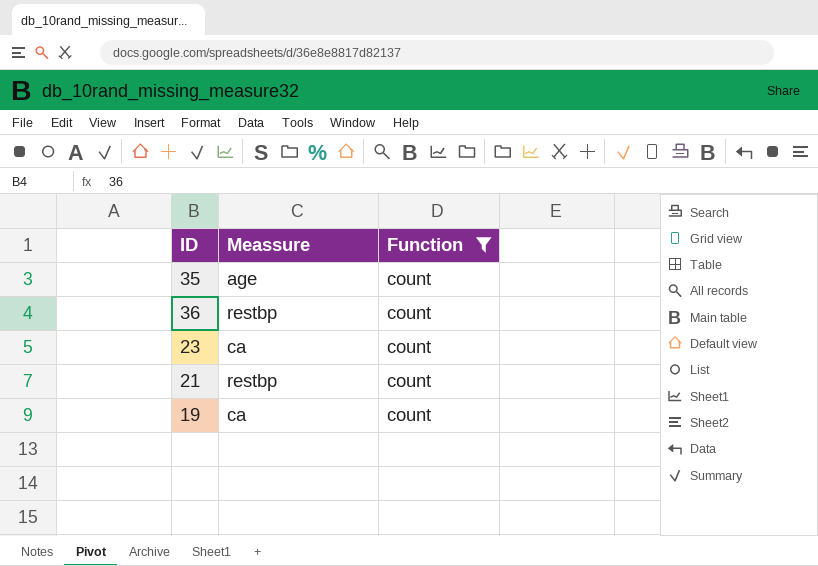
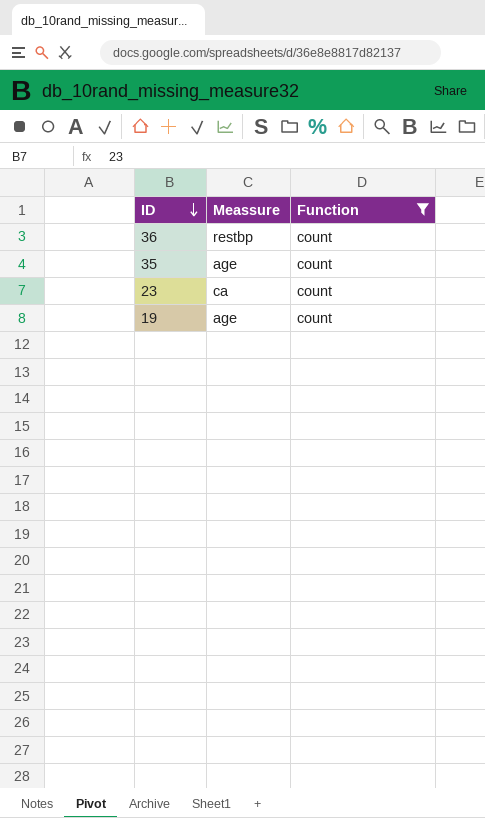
row order: none -> ID descending
row 21: restbp | count -> none
19 | Meassure: ca -> age

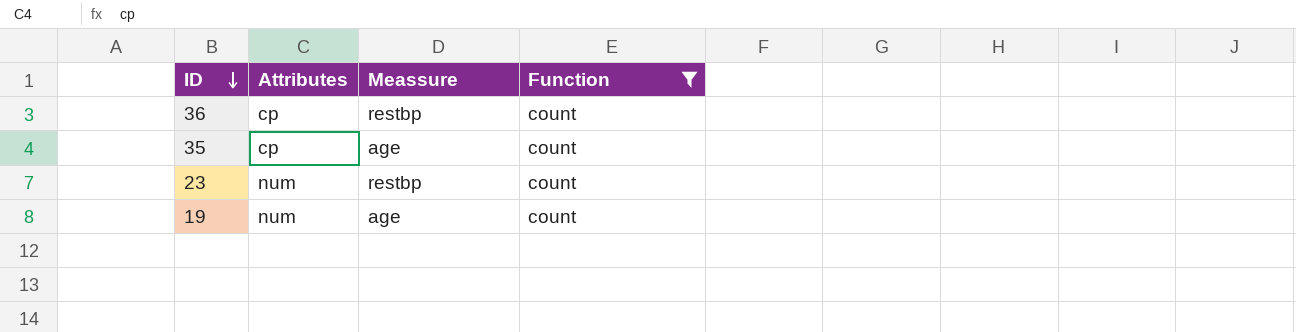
column Attributes | position: none -> 2
23 | Meassure: ca -> restbp

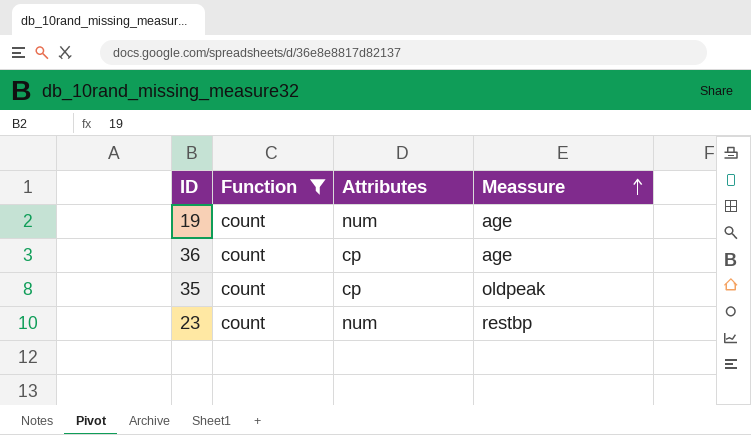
row order: ID descending -> Meassure ascending
column Function | position: 4 -> 2
36 | Meassure: restbp -> age
35 | Meassure: age -> oldpeak

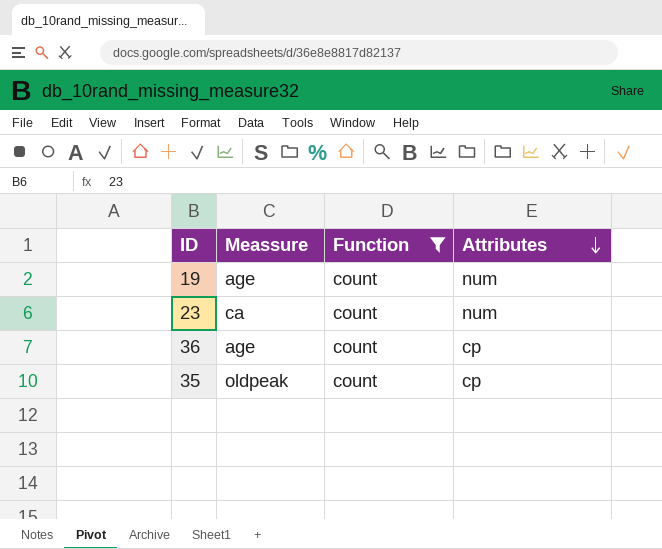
row order: Meassure ascending -> Attributes descending
column Meassure | position: 4 -> 2
23 | Meassure: restbp -> ca

